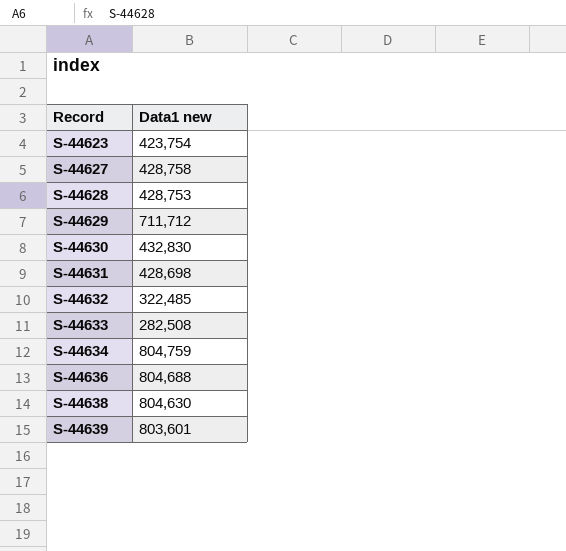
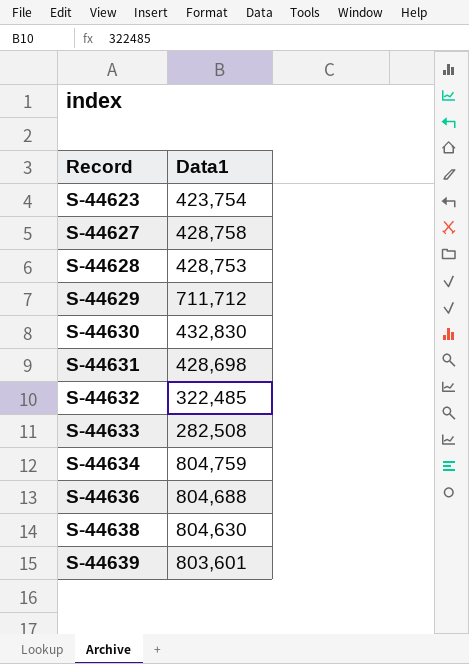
column name: Data1 new -> Data1

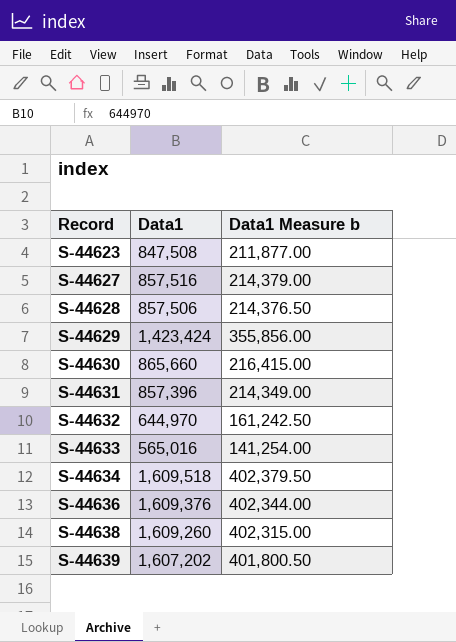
column Data1 Measure b | formula: none -> [Data1] * 0.25
S-44623 | Data1: 423,754 -> 847,508
S-44627 | Data1: 428,758 -> 857,516
S-44628 | Data1: 428,753 -> 857,506
S-44629 | Data1: 711,712 -> 1,423,424
S-44630 | Data1: 432,830 -> 865,660
S-44631 | Data1: 428,698 -> 857,396
S-44632 | Data1: 322,485 -> 644,970
S-44633 | Data1: 282,508 -> 565,016
S-44634 | Data1: 804,759 -> 1,609,518
S-44636 | Data1: 804,688 -> 1,609,376
S-44638 | Data1: 804,630 -> 1,609,260
S-44639 | Data1: 803,601 -> 1,607,202

